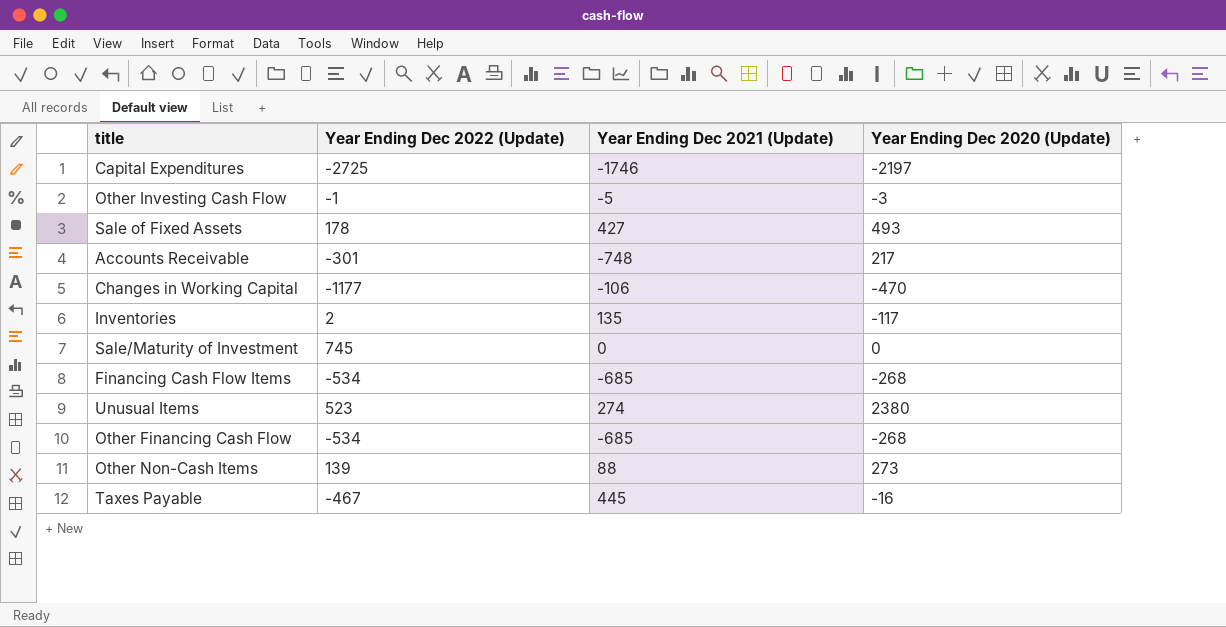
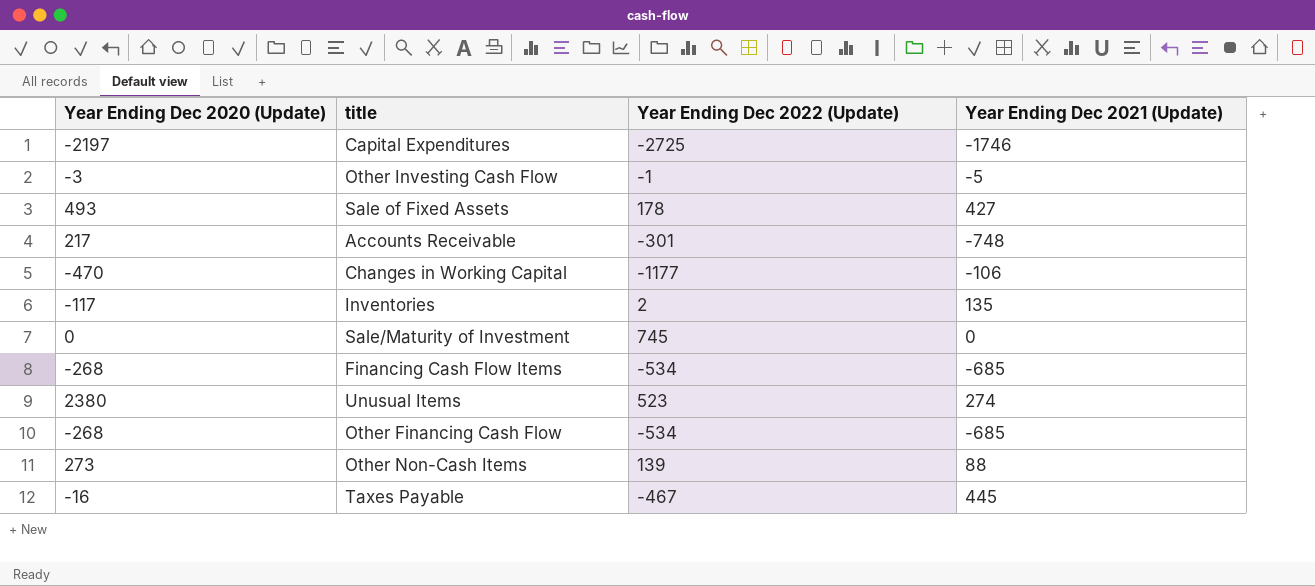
column Year Ending Dec 2020 (Update) | position: 4 -> 1

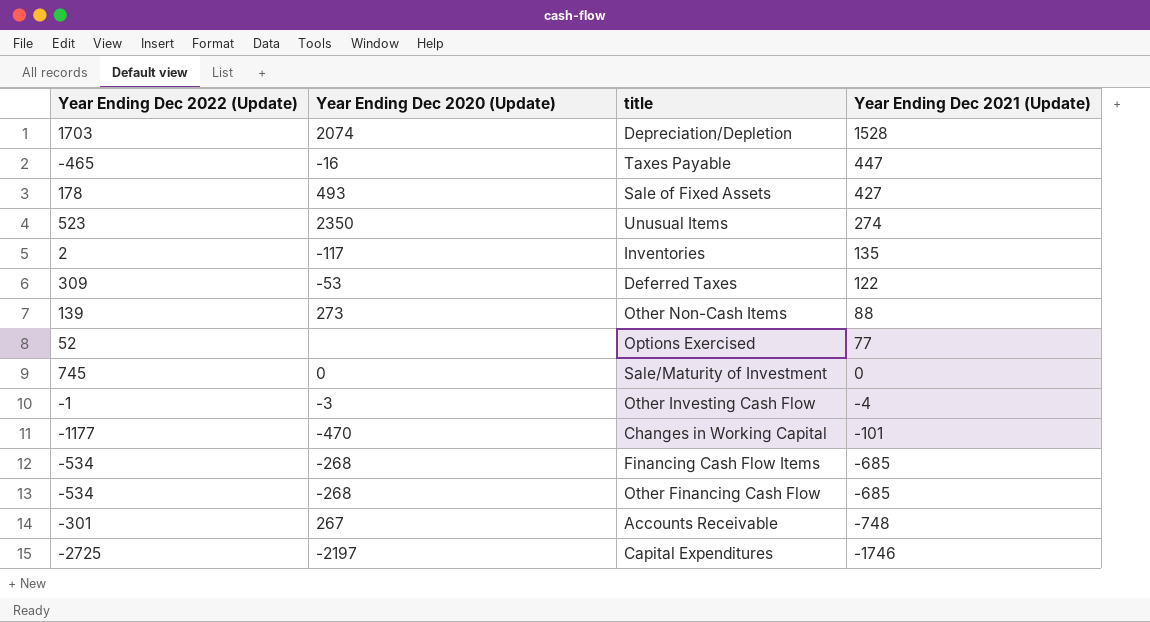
row order: none -> Year Ending Dec 2021 (Update) descending
column Year Ending Dec 2022 (Update) | position: 3 -> 1
row Depreciation/Depletion: none -> 1703 | 2074 | 1528
Taxes Payable | Year Ending Dec 2022 (Update): -467 -> -465
Taxes Payable | Year Ending Dec 2021 (Update): 445 -> 447
Unusual Items | Year Ending Dec 2020 (Update): 2380 -> 2350
row Deferred Taxes: none -> 309 | -53 | 122
row Options Exercised: none -> 52 | none | 77
Other Investing Cash Flow | Year Ending Dec 2021 (Update): -5 -> -4
Changes in Working Capital | Year Ending Dec 2021 (Update): -106 -> -101
Accounts Receivable | Year Ending Dec 2020 (Update): 217 -> 267

